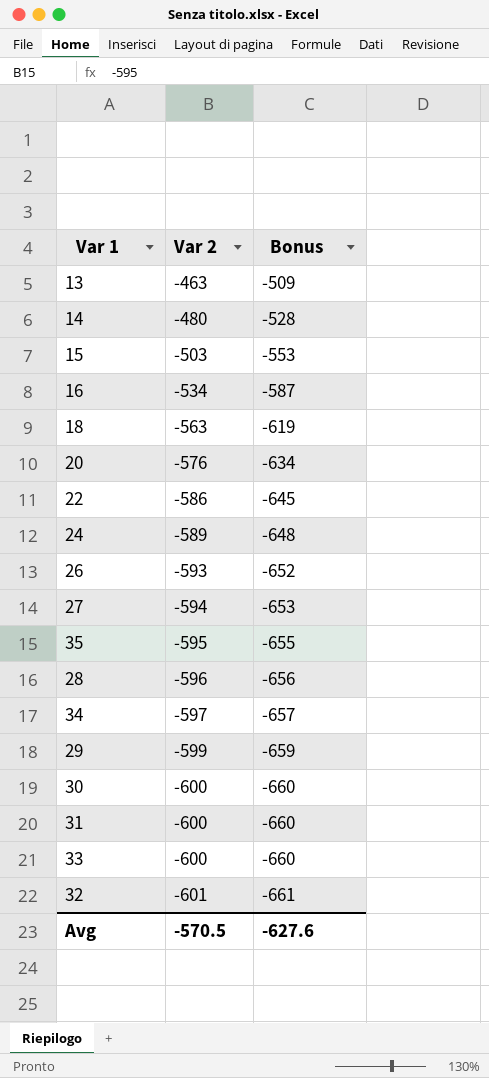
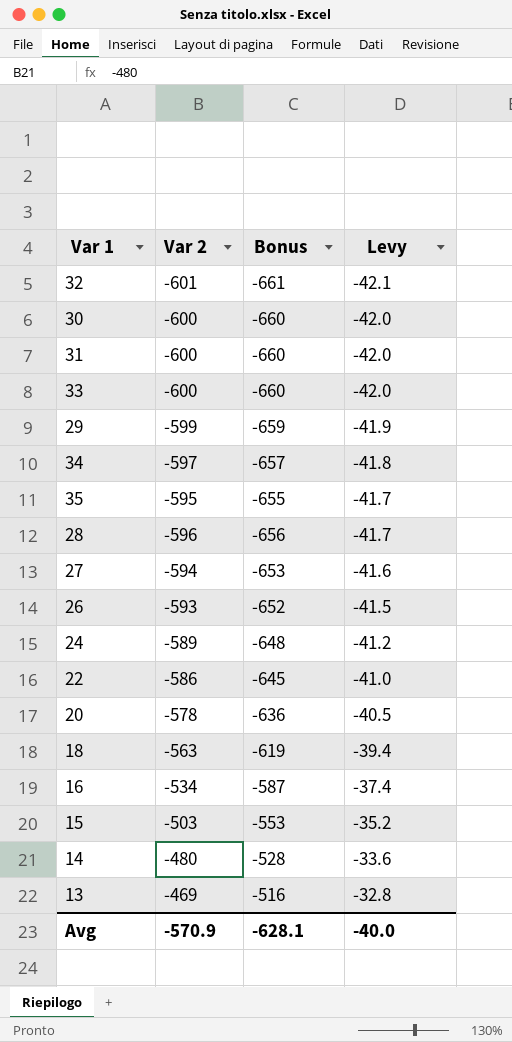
row order: Var 2 descending -> Levy ascending
column Levy | formula: none -> [Var 2] * 0.07
20 | Var 2: -576 -> -578
20 | Bonus: -634 -> -636
13 | Var 2: -463 -> -469
13 | Bonus: -509 -> -516
Avg | Var 2: -570.5 -> -570.9
Avg | Bonus: -627.6 -> -628.1

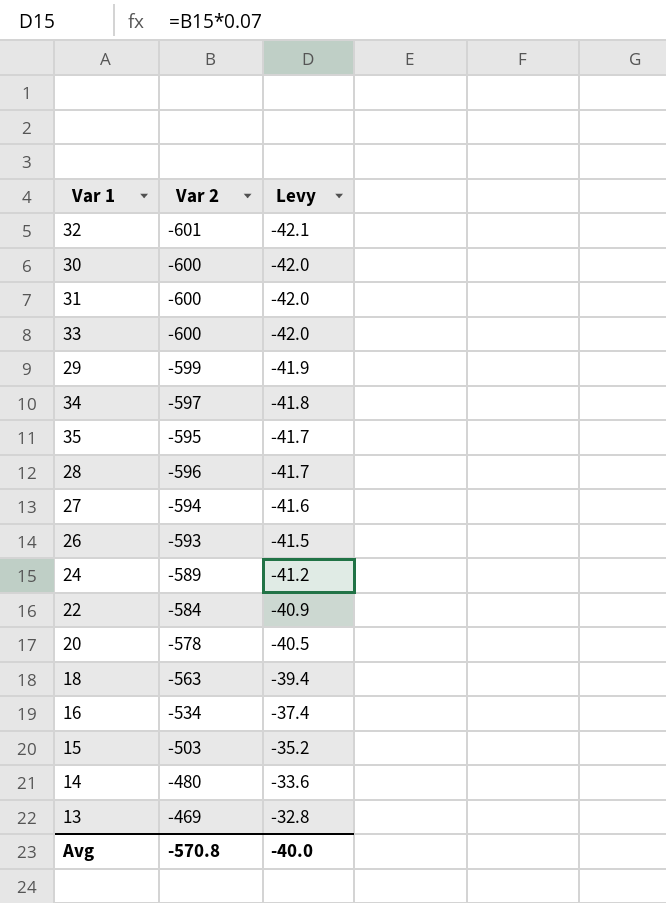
column Bonus | formula: [Var 2] * 1.1 -> none
22 | Var 2: -586 -> -584
22 | Levy: -41.0 -> -40.9
Avg | Var 2: -570.9 -> -570.8

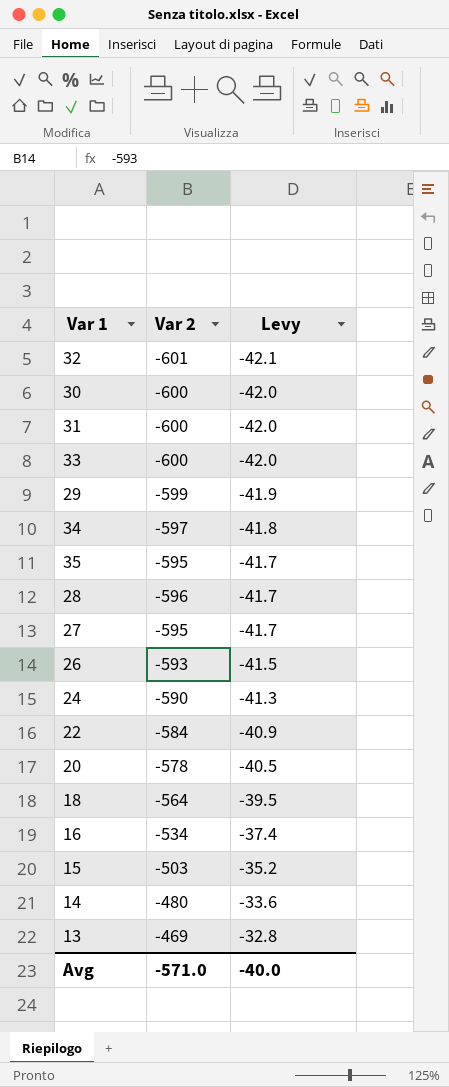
27 | Var 2: -594 -> -595
27 | Levy: -41.6 -> -41.7
24 | Var 2: -589 -> -590
24 | Levy: -41.2 -> -41.3
18 | Var 2: -563 -> -564
18 | Levy: -39.4 -> -39.5
Avg | Var 2: -570.8 -> -571.0

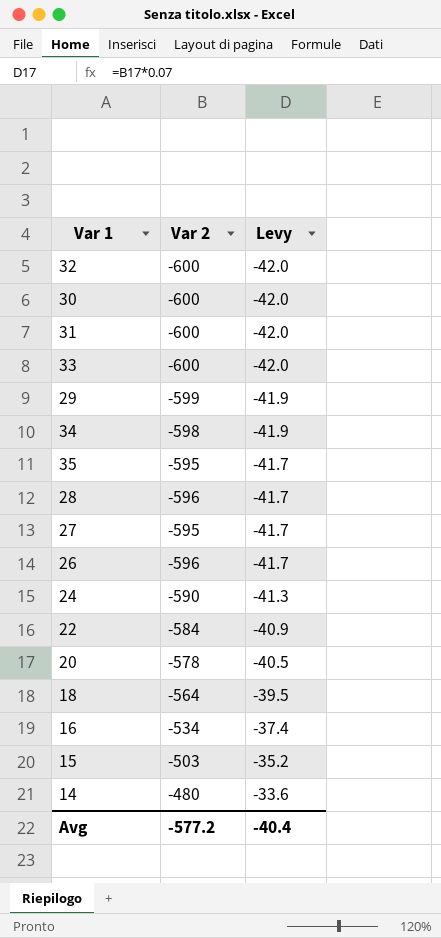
row 13: -469 | -32.8 -> none
32 | Var 2: -601 -> -600
32 | Levy: -42.1 -> -42.0
34 | Var 2: -597 -> -598
34 | Levy: -41.8 -> -41.9
26 | Var 2: -593 -> -596
26 | Levy: -41.5 -> -41.7
Avg | Var 2: -571.0 -> -577.2
Avg | Levy: -40.0 -> -40.4

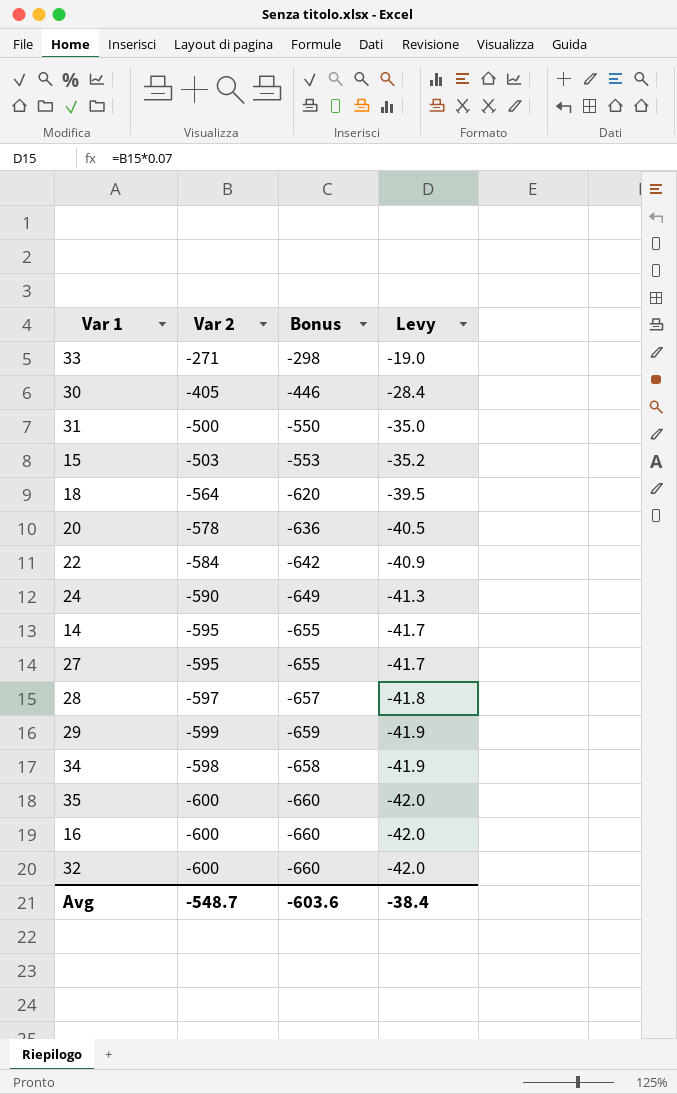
row order: Levy ascending -> Levy descending
column Bonus | formula: none -> [Var 2] * 1.1
row 26: -596 | -41.7 -> none
33 | Var 2: -600 -> -271
33 | Levy: -42.0 -> -19.0
30 | Var 2: -600 -> -405
30 | Levy: -42.0 -> -28.4
31 | Var 2: -600 -> -500
31 | Levy: -42.0 -> -35.0
14 | Var 2: -480 -> -595
14 | Levy: -33.6 -> -41.7
28 | Var 2: -596 -> -597
28 | Levy: -41.7 -> -41.8
35 | Var 2: -595 -> -600
35 | Levy: -41.7 -> -42.0
16 | Var 2: -534 -> -600
16 | Levy: -37.4 -> -42.0
Avg | Var 2: -577.2 -> -548.7
Avg | Levy: -40.4 -> -38.4

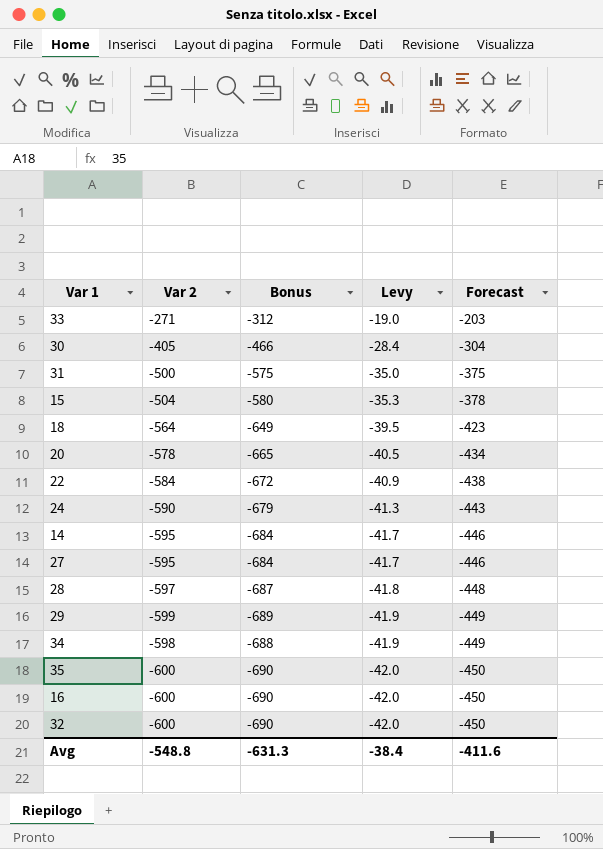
column Bonus | formula: [Var 2] * 1.1 -> [Var 2] * 1.15
column Forecast | formula: none -> [Var 2] * 0.75
15 | Var 2: -503 -> -504
15 | Levy: -35.2 -> -35.3
Avg | Var 2: -548.7 -> -548.8
Avg | Bonus: -603.6 -> -631.3

